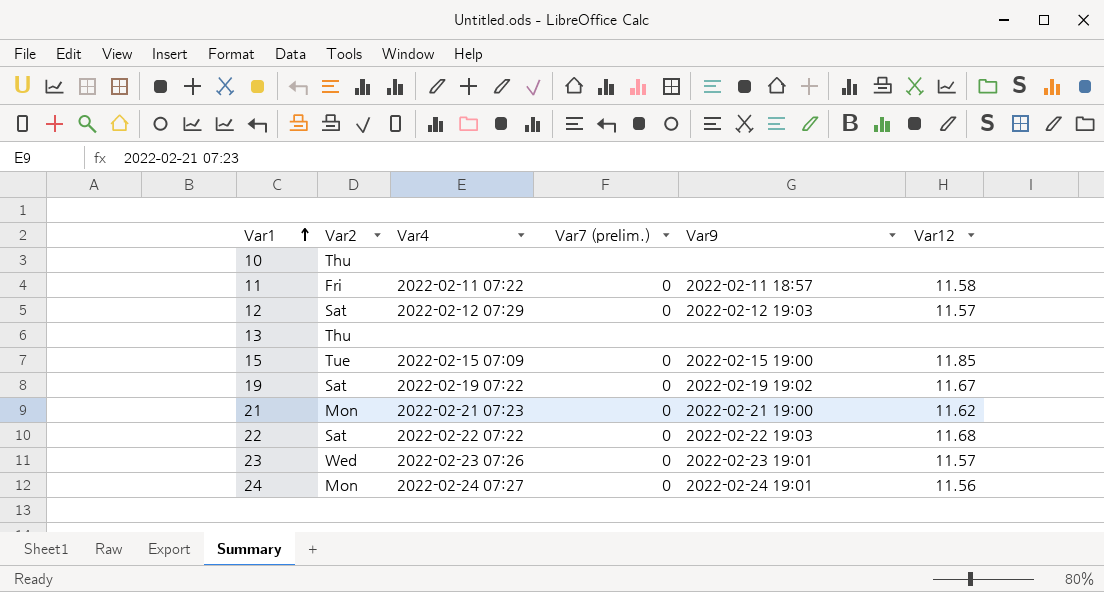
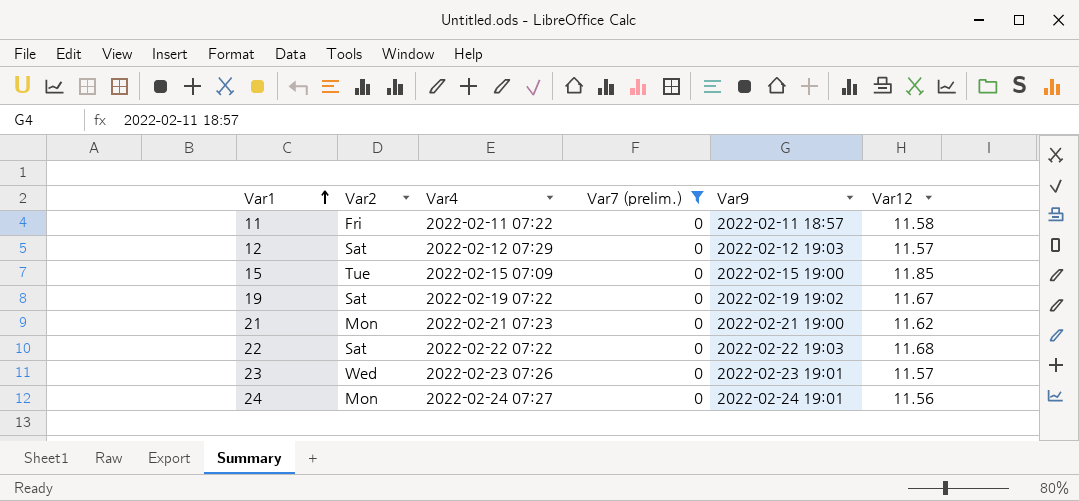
filter: none -> Var7 (prelim.) = 0

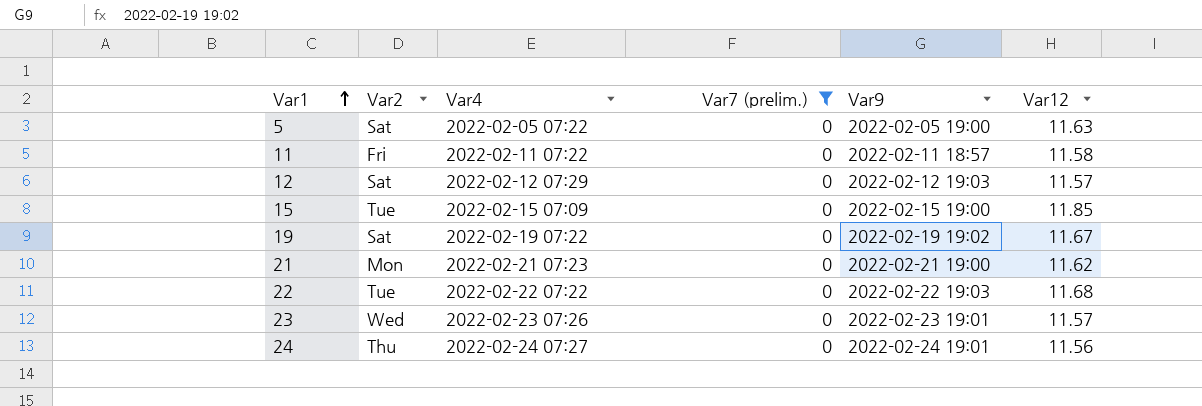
row 5: none -> Sat | 2022-02-05 07:22 | 0 | 2022-02-05 19:00 | 11.63
22 | Var2: Sat -> Tue
24 | Var2: Mon -> Thu

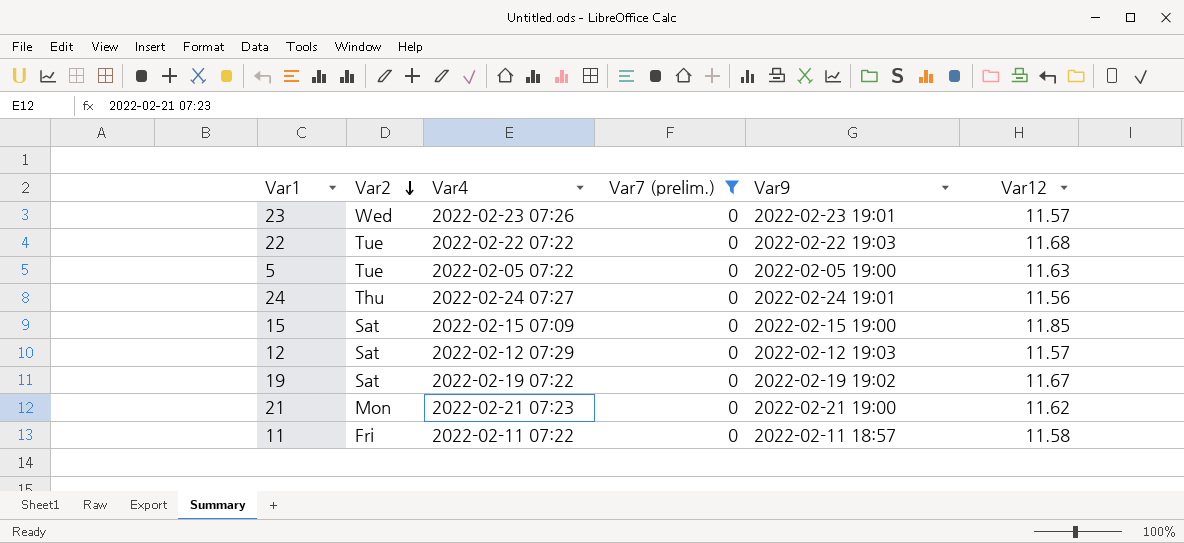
row order: Var1 ascending -> Var2 descending
5 | Var2: Sat -> Tue
15 | Var2: Tue -> Sat

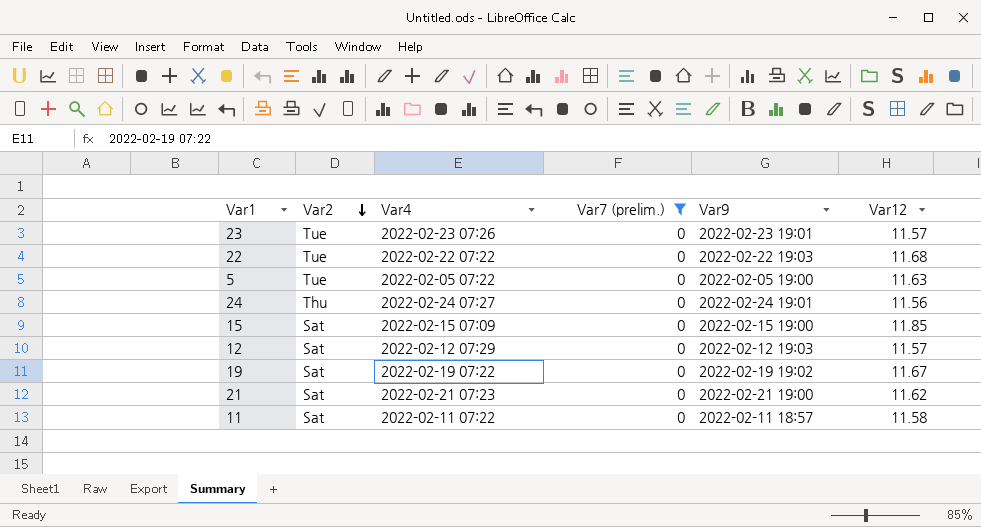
23 | Var2: Wed -> Tue
21 | Var2: Mon -> Sat
11 | Var2: Fri -> Sat

